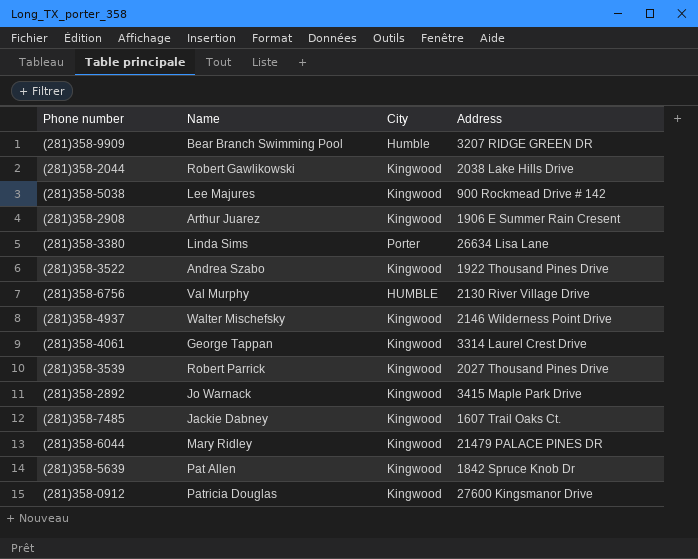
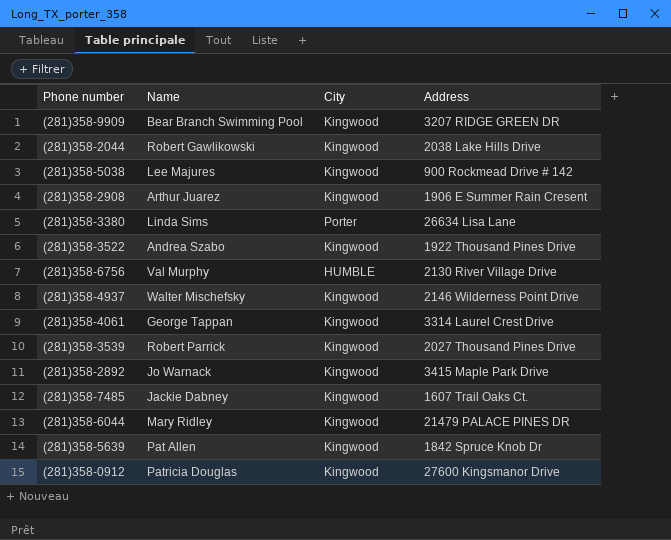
(281)358-9909 | City: Humble -> Kingwood

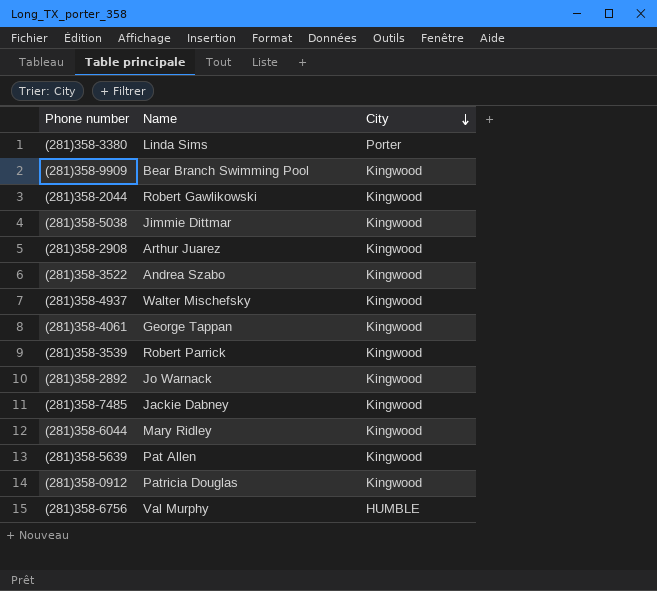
row order: none -> City descending
column Address | position: 4 -> none
(281)358-5038 | Name: Lee Majures -> Jimmie Dittmar

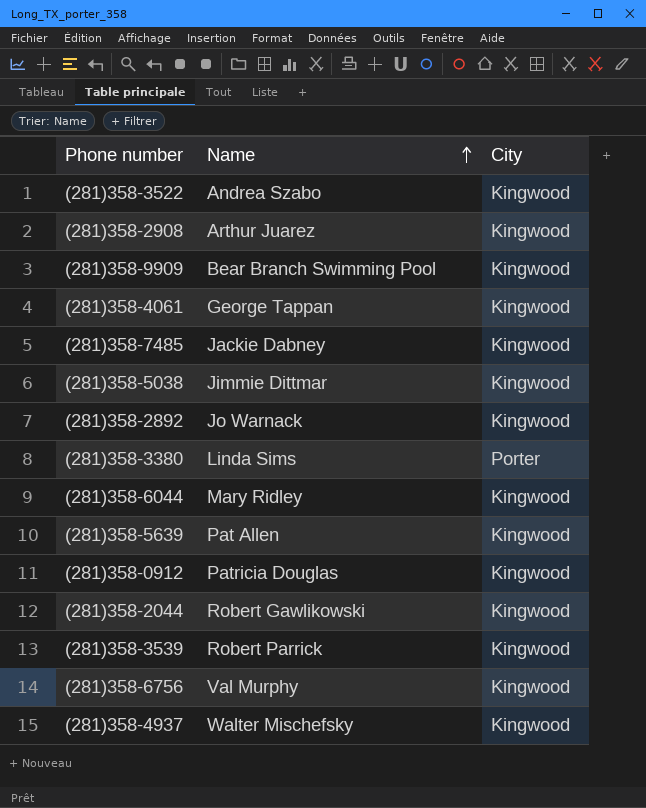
row order: City descending -> Name ascending
(281)358-6756 | City: HUMBLE -> Kingwood

